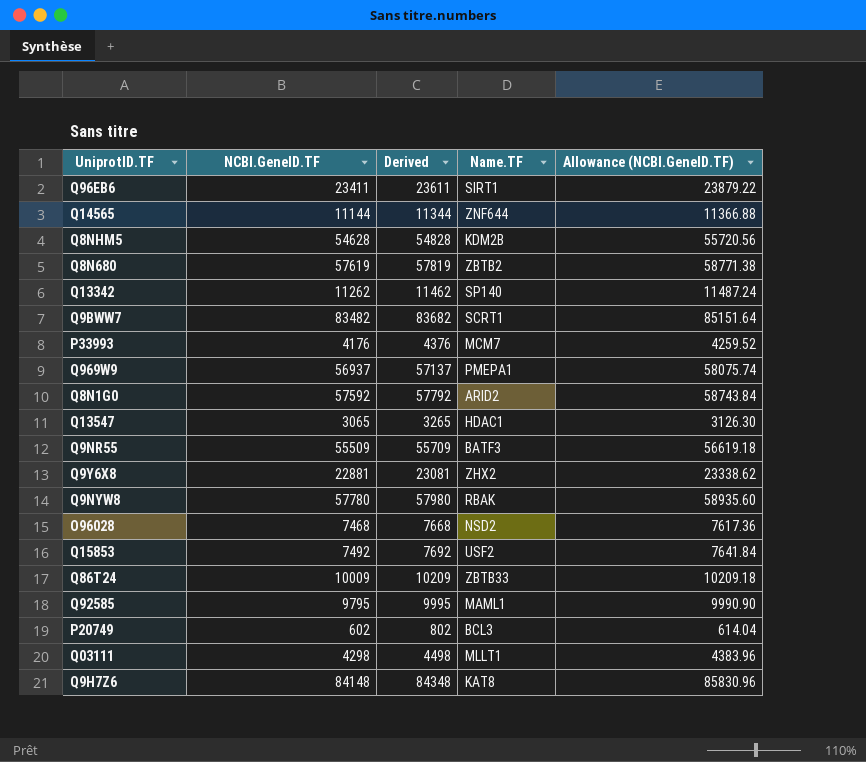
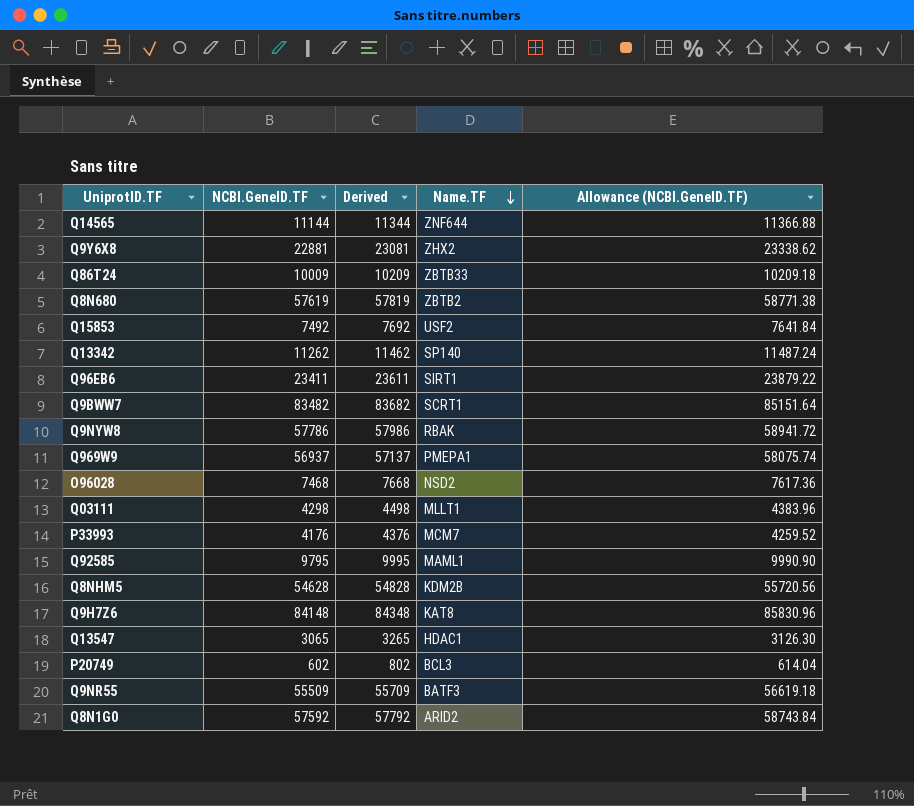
row order: none -> Name.TF descending
Q9NYW8 | NCBI.GeneID.TF: 57780 -> 57786
Q9NYW8 | Derived: 57980 -> 57986
Q9NYW8 | Allowance (NCBI.GeneID.TF): 58935.60 -> 58941.72

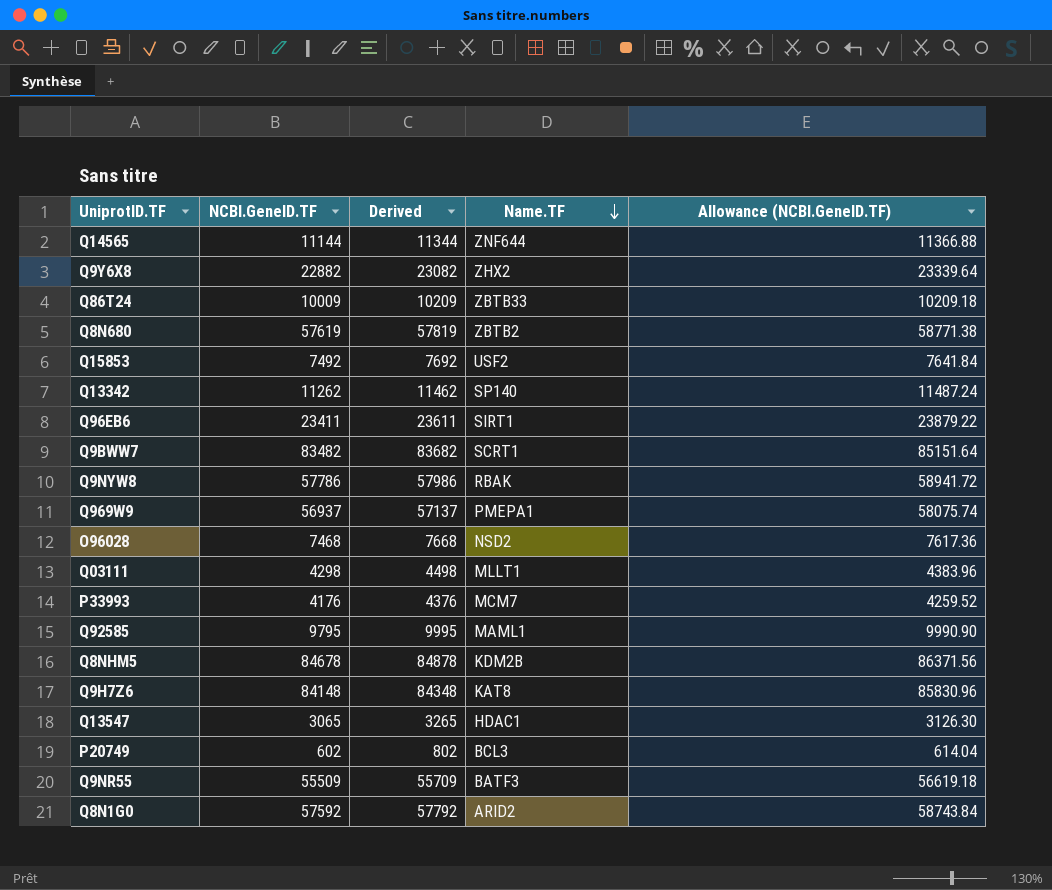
Q9Y6X8 | NCBI.GeneID.TF: 22881 -> 22882
Q9Y6X8 | Derived: 23081 -> 23082
Q9Y6X8 | Allowance (NCBI.GeneID.TF): 23338.62 -> 23339.64
Q8NHM5 | NCBI.GeneID.TF: 54628 -> 84678
Q8NHM5 | Derived: 54828 -> 84878
Q8NHM5 | Allowance (NCBI.GeneID.TF): 55720.56 -> 86371.56

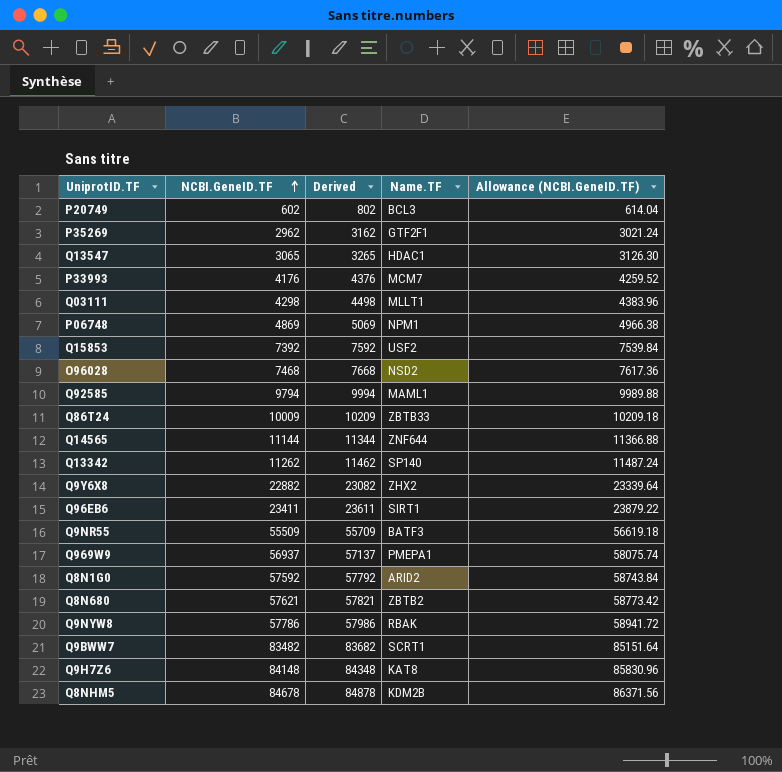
row order: Name.TF descending -> NCBI.GeneID.TF ascending
row P35269: none -> 2962 | 3162 | GTF2F1 | 3021.24
row P06748: none -> 4869 | 5069 | NPM1 | 4966.38
Q15853 | NCBI.GeneID.TF: 7492 -> 7392
Q15853 | Derived: 7692 -> 7592
Q15853 | Allowance (NCBI.GeneID.TF): 7641.84 -> 7539.84
Q92585 | NCBI.GeneID.TF: 9795 -> 9794
Q92585 | Derived: 9995 -> 9994
Q92585 | Allowance (NCBI.GeneID.TF): 9990.90 -> 9989.88
Q8N680 | NCBI.GeneID.TF: 57619 -> 57621
Q8N680 | Derived: 57819 -> 57821
Q8N680 | Allowance (NCBI.GeneID.TF): 58771.38 -> 58773.42

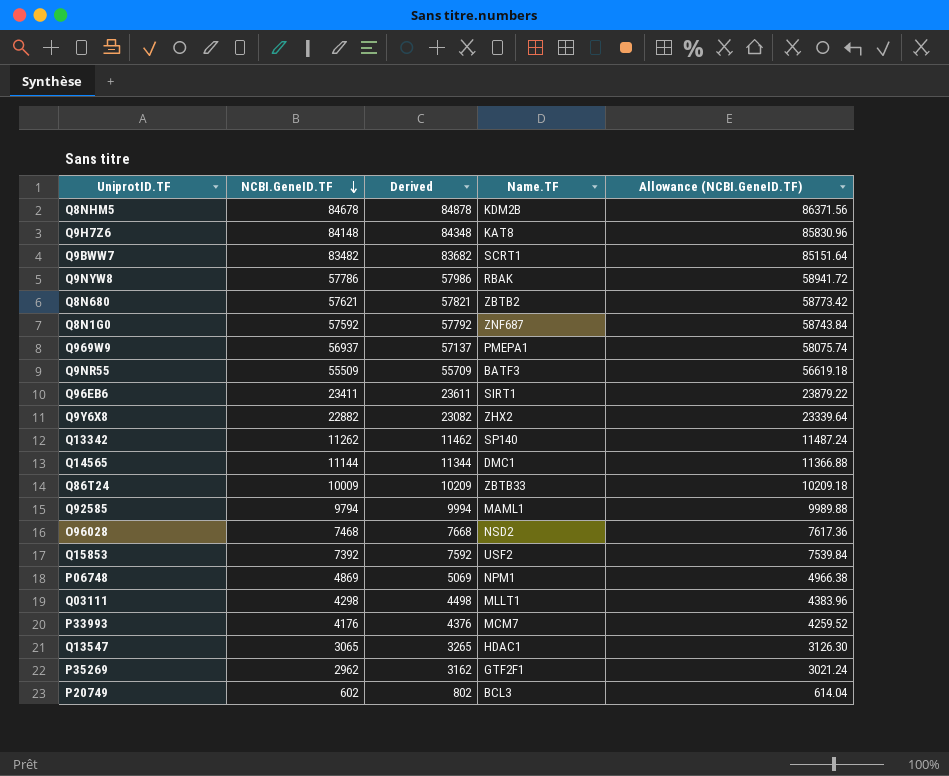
row order: NCBI.GeneID.TF ascending -> NCBI.GeneID.TF descending
Q8N1G0 | Name.TF: ARID2 -> ZNF687
Q14565 | Name.TF: ZNF644 -> DMC1

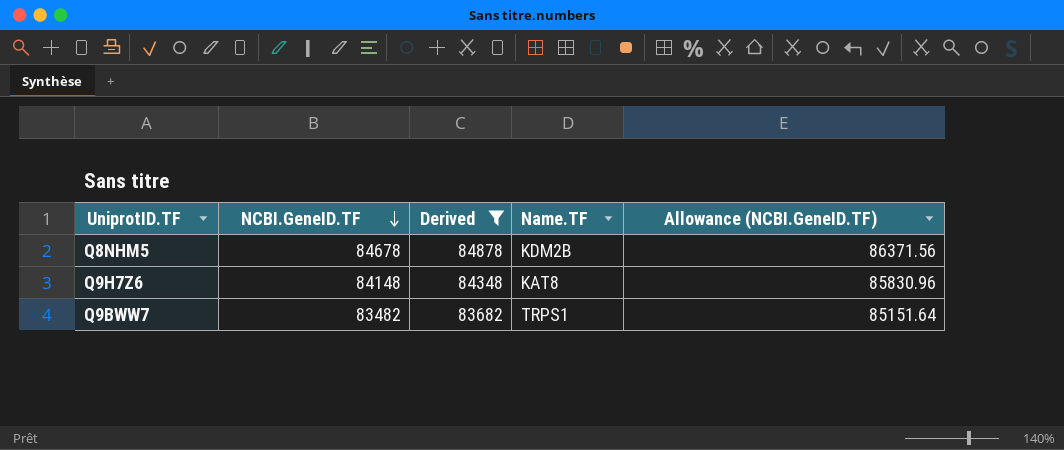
filter: none -> Derived >= 83682
Q9BWW7 | Name.TF: SCRT1 -> TRPS1

